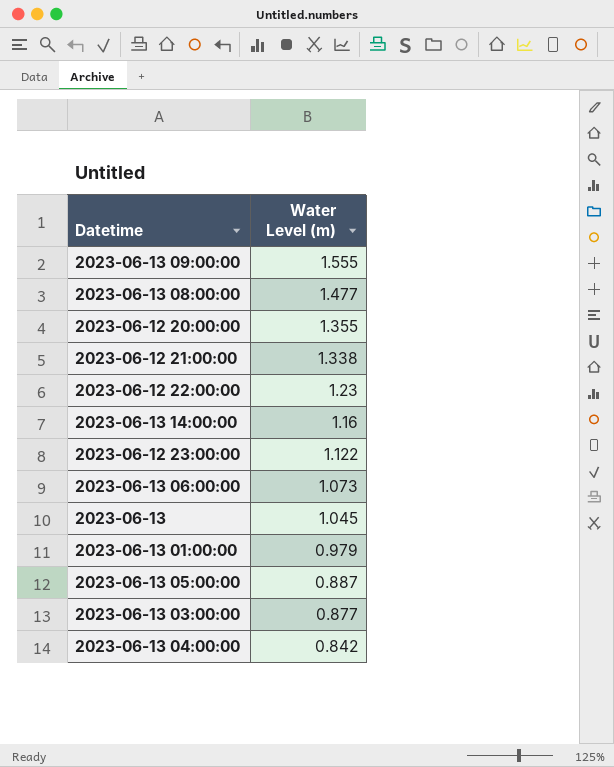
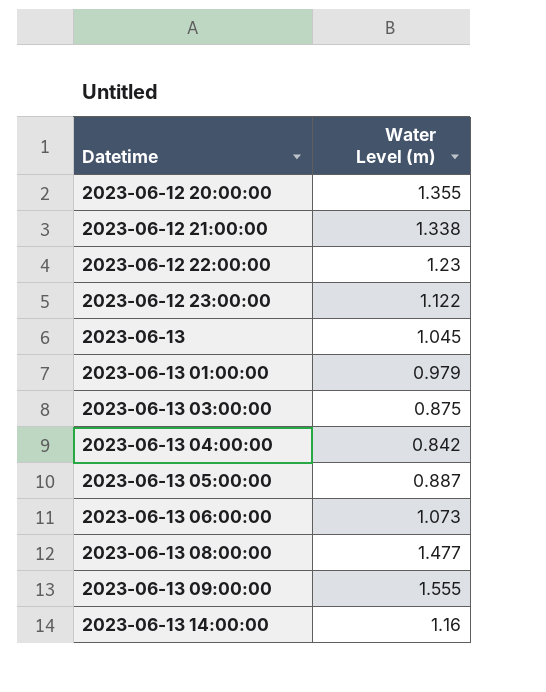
row order: Water Level (m) descending -> Datetime ascending
2023-06-13 03:00:00 | Water Level (m): 0.877 -> 0.875

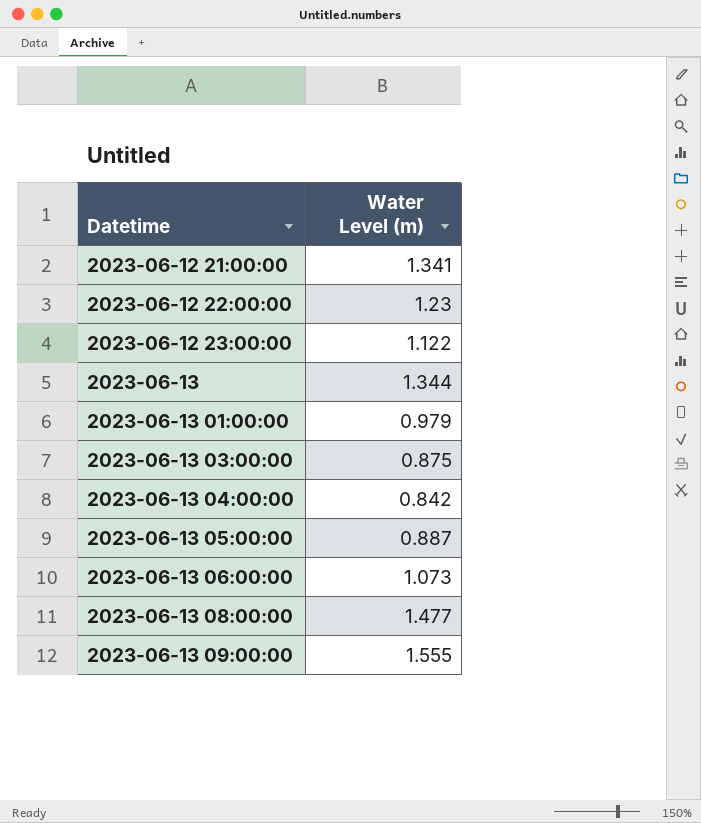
row 2023-06-12 20:00:00: 1.355 -> none
row 2023-06-13 14:00:00: 1.16 -> none
2023-06-12 21:00:00 | Water Level (m): 1.338 -> 1.341
2023-06-13 | Water Level (m): 1.045 -> 1.344

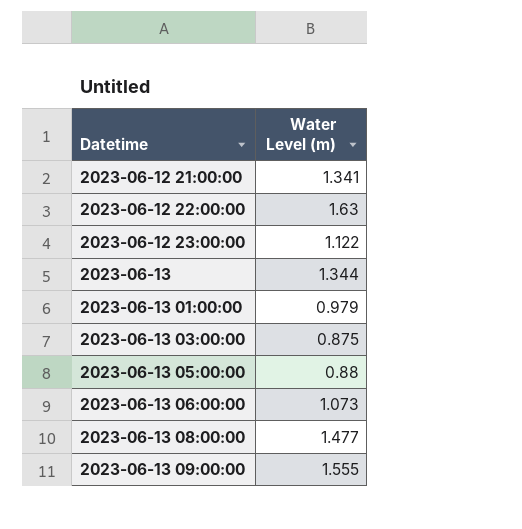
row 2023-06-13 04:00:00: 0.842 -> none
2023-06-12 22:00:00 | Water Level (m): 1.23 -> 1.63
2023-06-13 05:00:00 | Water Level (m): 0.887 -> 0.88

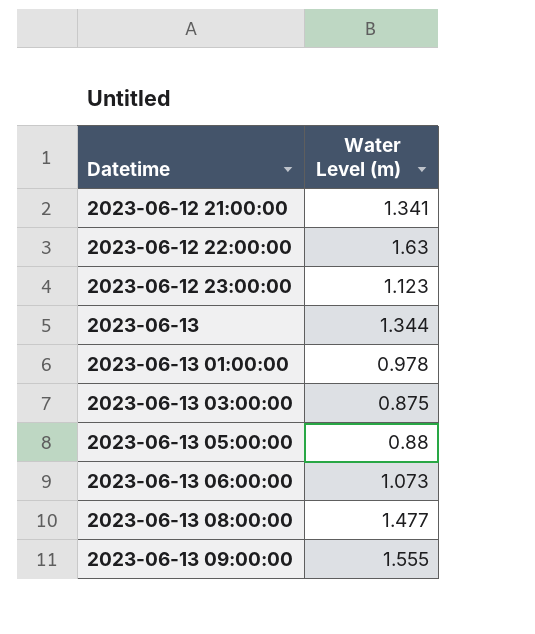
2023-06-12 23:00:00 | Water Level (m): 1.122 -> 1.123
2023-06-13 01:00:00 | Water Level (m): 0.979 -> 0.978

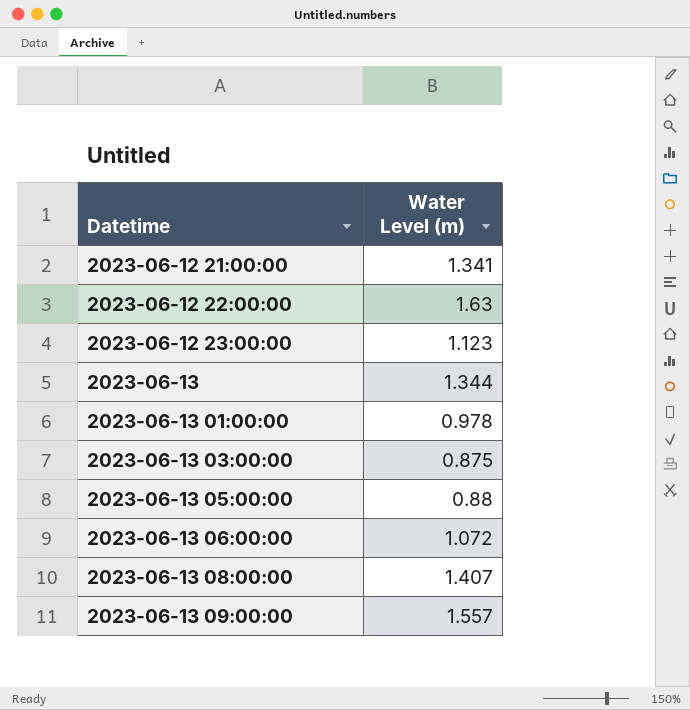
2023-06-13 06:00:00 | Water Level (m): 1.073 -> 1.072
2023-06-13 08:00:00 | Water Level (m): 1.477 -> 1.407
2023-06-13 09:00:00 | Water Level (m): 1.555 -> 1.557

